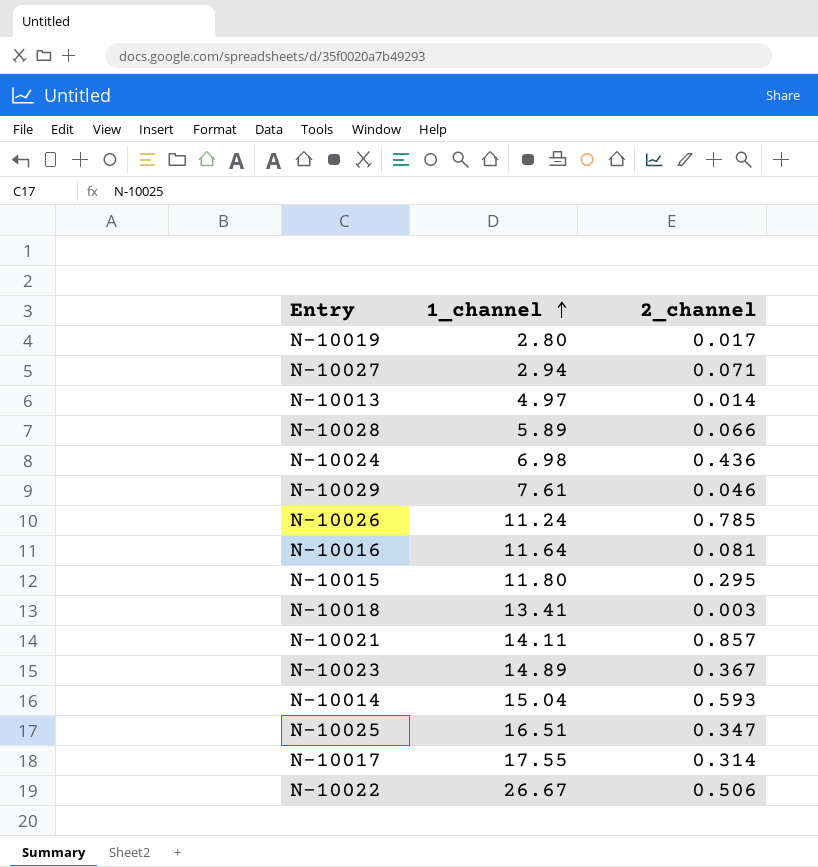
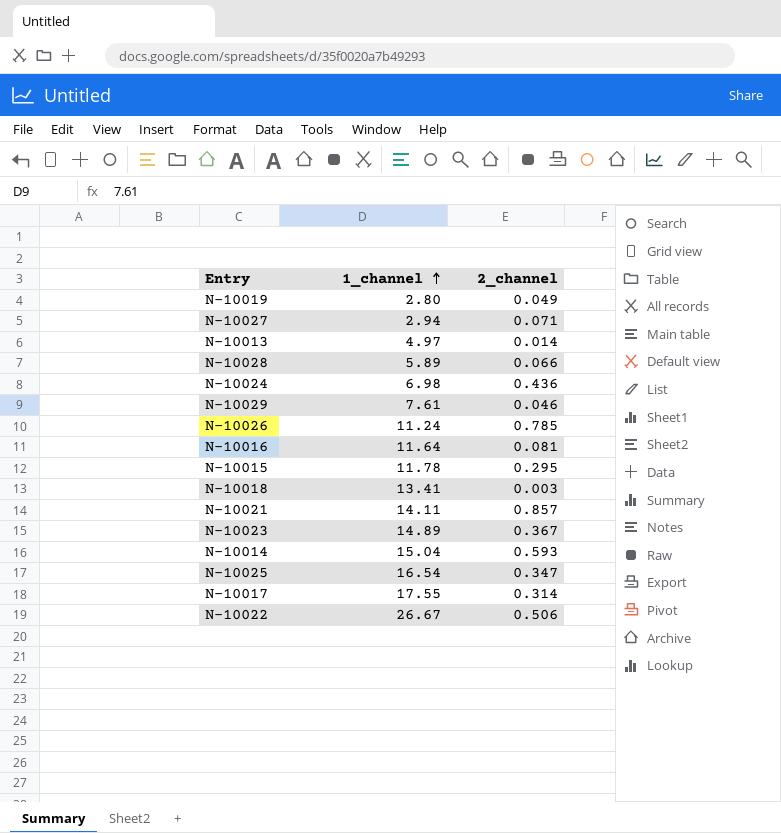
N-10019 | 2_channel: 0.017 -> 0.049
N-10015 | 1_channel: 11.80 -> 11.78
N-10025 | 1_channel: 16.51 -> 16.54

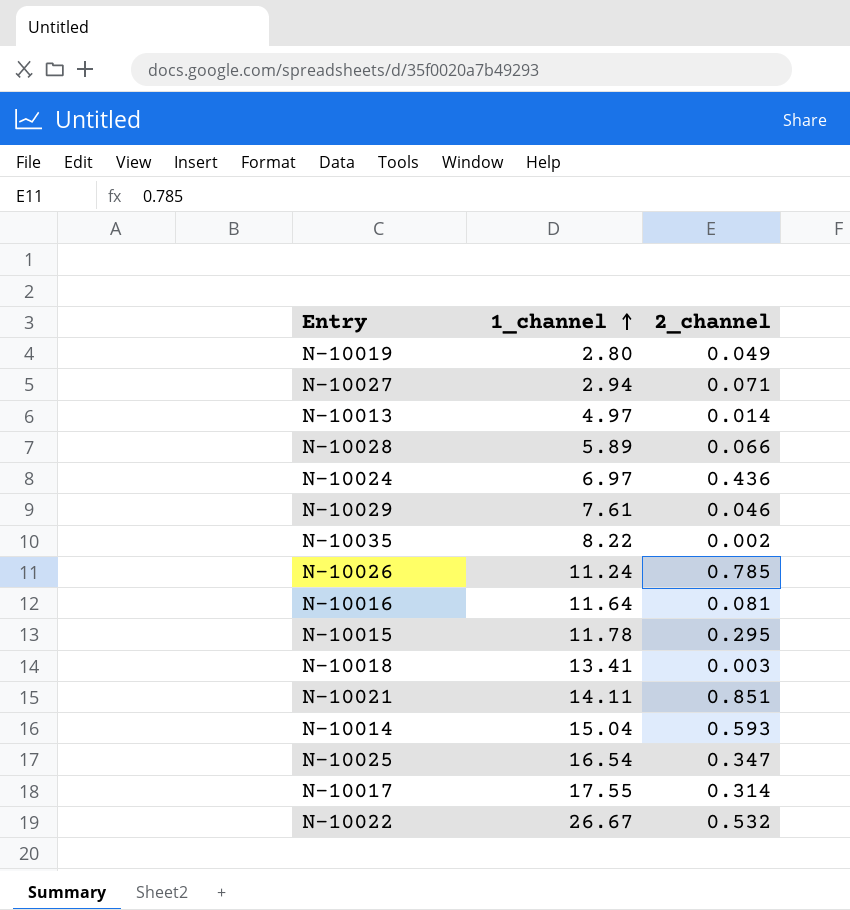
row N-10023: 14.89 | 0.367 -> none
N-10024 | 1_channel: 6.98 -> 6.97
row N-10035: none -> 8.22 | 0.002
N-10021 | 2_channel: 0.857 -> 0.851
N-10022 | 2_channel: 0.506 -> 0.532

